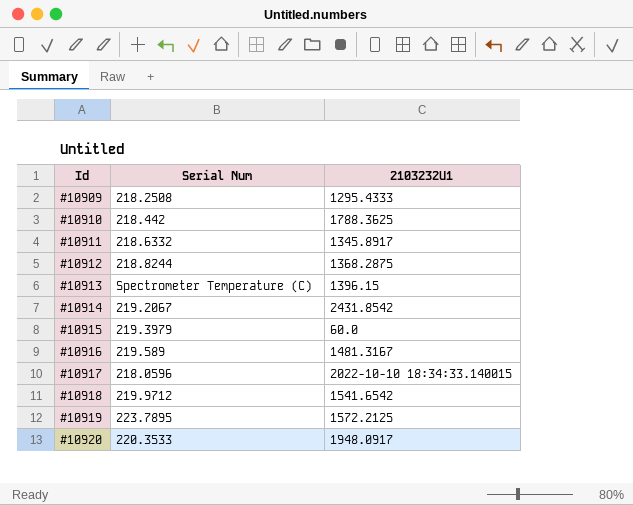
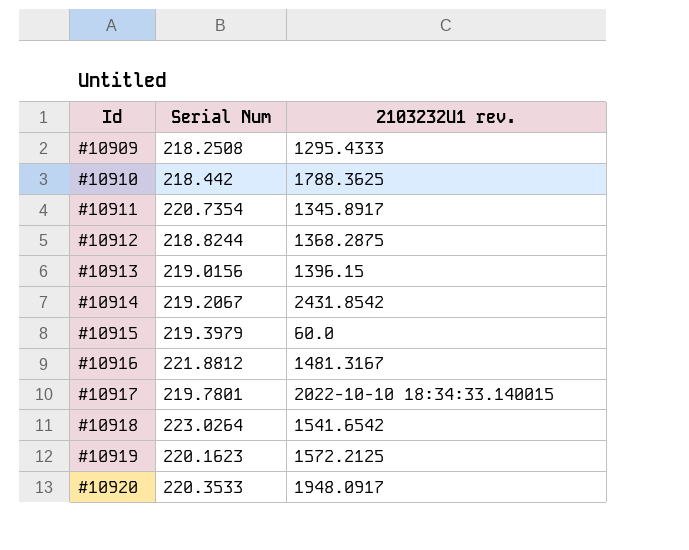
column name: 2103232U1 -> 2103232U1 rev.
#10911 | Serial Num: 218.6332 -> 220.7354
#10913 | Serial Num: Spectrometer Temperature (C) -> 219.0156
#10916 | Serial Num: 219.589 -> 221.8812
#10917 | Serial Num: 218.0596 -> 219.7801
#10918 | Serial Num: 219.9712 -> 223.0264
#10919 | Serial Num: 223.7895 -> 220.1623

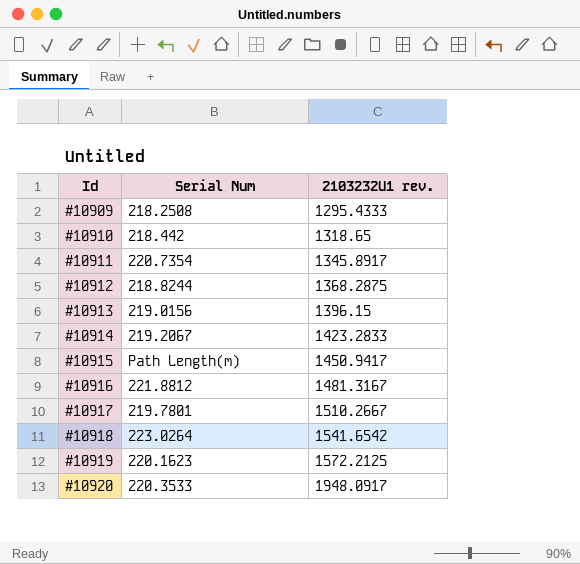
#10910 | 2103232U1 rev.: 1788.3625 -> 1318.65
#10914 | 2103232U1 rev.: 2431.8542 -> 1423.2833
#10915 | Serial Num: 219.3979 -> Path Length(m)
#10915 | 2103232U1 rev.: 60.0 -> 1450.9417
#10917 | 2103232U1 rev.: 2022-10-10 18:34:33.140015 -> 1510.2667

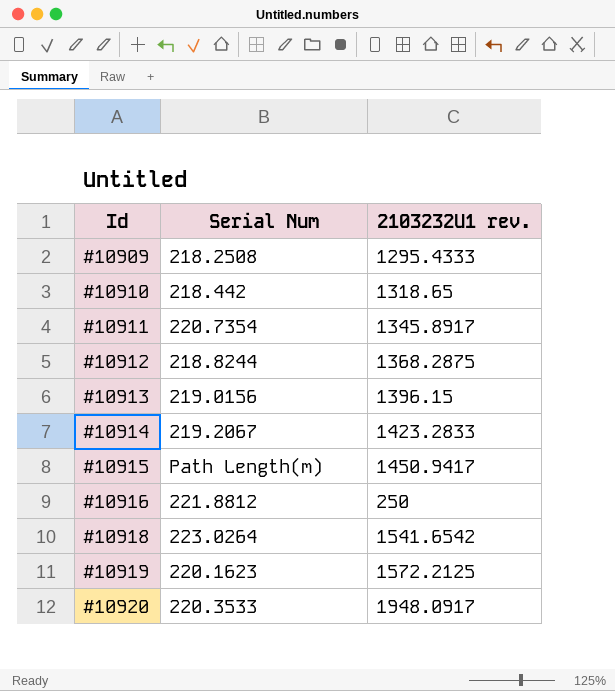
row #10917: 219.7801 | 1510.2667 -> none
#10916 | 2103232U1 rev.: 1481.3167 -> 250

